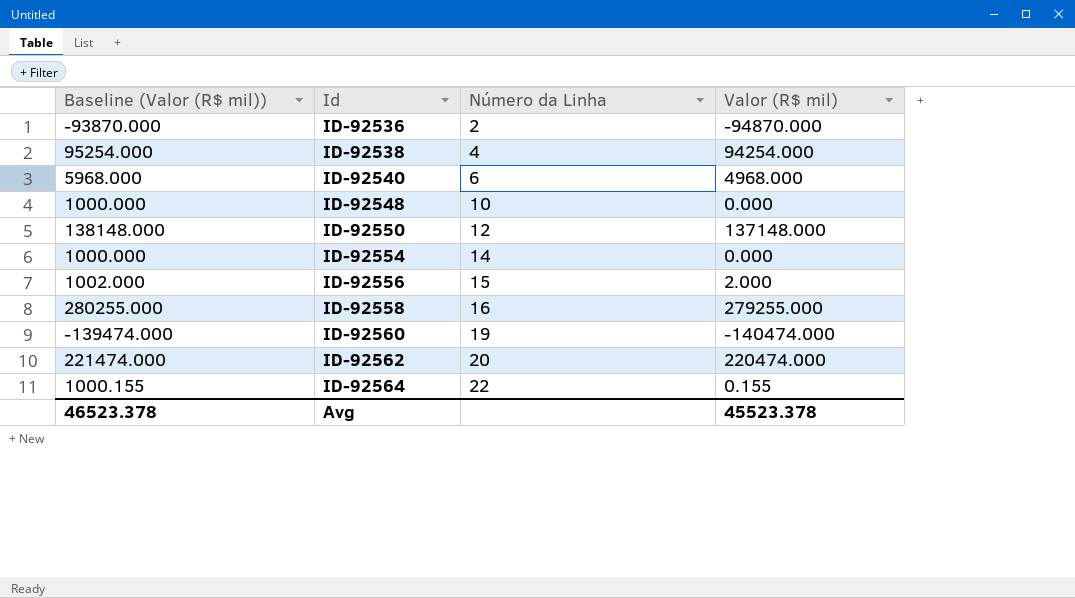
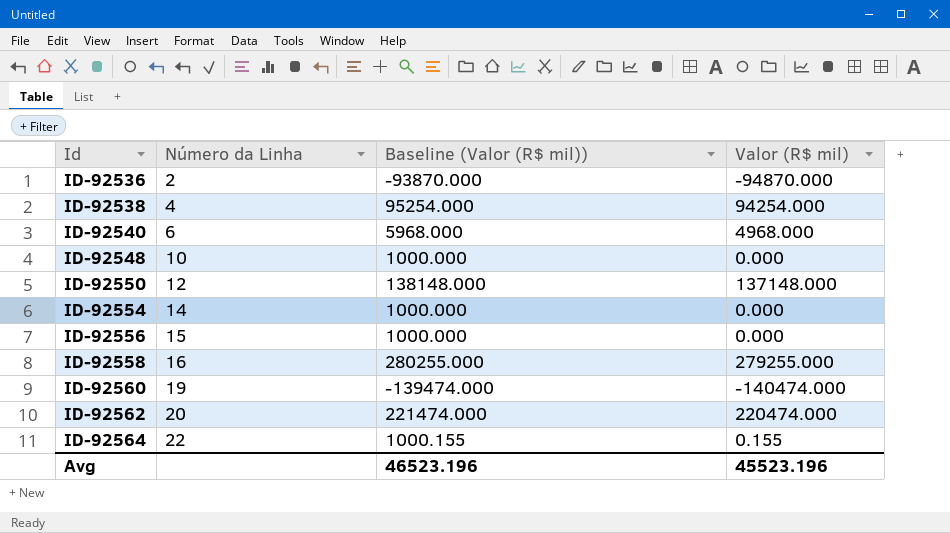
column Baseline (Valor (R$ mil)) | position: 1 -> 3
ID-92556 | Baseline (Valor (R$ mil)): 1002.000 -> 1000.000
ID-92556 | Valor (R$ mil): 2.000 -> 0.000
Avg | Baseline (Valor (R$ mil)): 46523.378 -> 46523.196
Avg | Valor (R$ mil): 45523.378 -> 45523.196

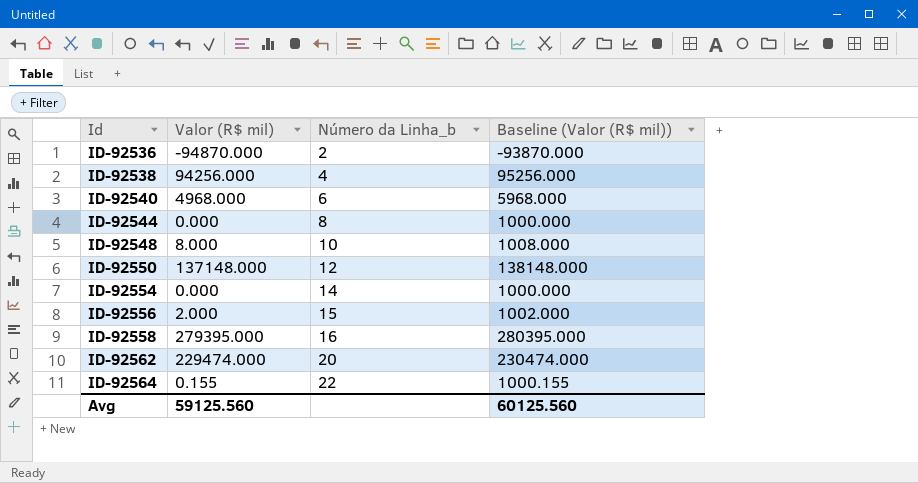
column Valor (R$ mil) | position: 4 -> 2
column name: Número da Linha -> Número da Linha_b
row ID-92560: 19 | -139474.000 | -140474.000 -> none
ID-92538 | Valor (R$ mil): 94254.000 -> 94256.000
ID-92538 | Baseline (Valor (R$ mil)): 95254.000 -> 95256.000
row ID-92544: none -> 0.000 | 8 | 1000.000
ID-92548 | Valor (R$ mil): 0.000 -> 8.000
ID-92548 | Baseline (Valor (R$ mil)): 1000.000 -> 1008.000
ID-92556 | Valor (R$ mil): 0.000 -> 2.000
ID-92556 | Baseline (Valor (R$ mil)): 1000.000 -> 1002.000
ID-92558 | Valor (R$ mil): 279255.000 -> 279395.000
ID-92558 | Baseline (Valor (R$ mil)): 280255.000 -> 280395.000
ID-92562 | Valor (R$ mil): 220474.000 -> 229474.000
ID-92562 | Baseline (Valor (R$ mil)): 221474.000 -> 230474.000
Avg | Valor (R$ mil): 45523.196 -> 59125.560
Avg | Baseline (Valor (R$ mil)): 46523.196 -> 60125.560

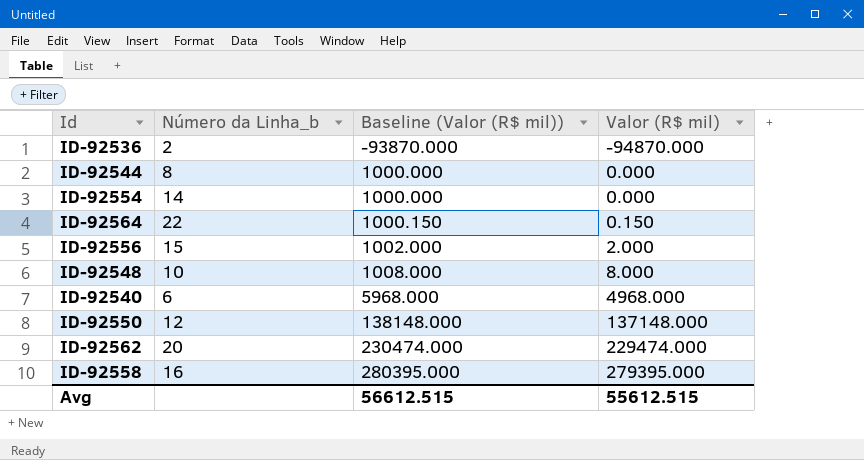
row order: Id ascending -> Baseline (Valor (R$ mil)) ascending
column Valor (R$ mil) | position: 2 -> 4
row ID-92538: 94256.000 | 4 | 95256.000 -> none
ID-92564 | Baseline (Valor (R$ mil)): 1000.155 -> 1000.150
ID-92564 | Valor (R$ mil): 0.155 -> 0.150
Avg | Baseline (Valor (R$ mil)): 60125.560 -> 56612.515
Avg | Valor (R$ mil): 59125.560 -> 55612.515

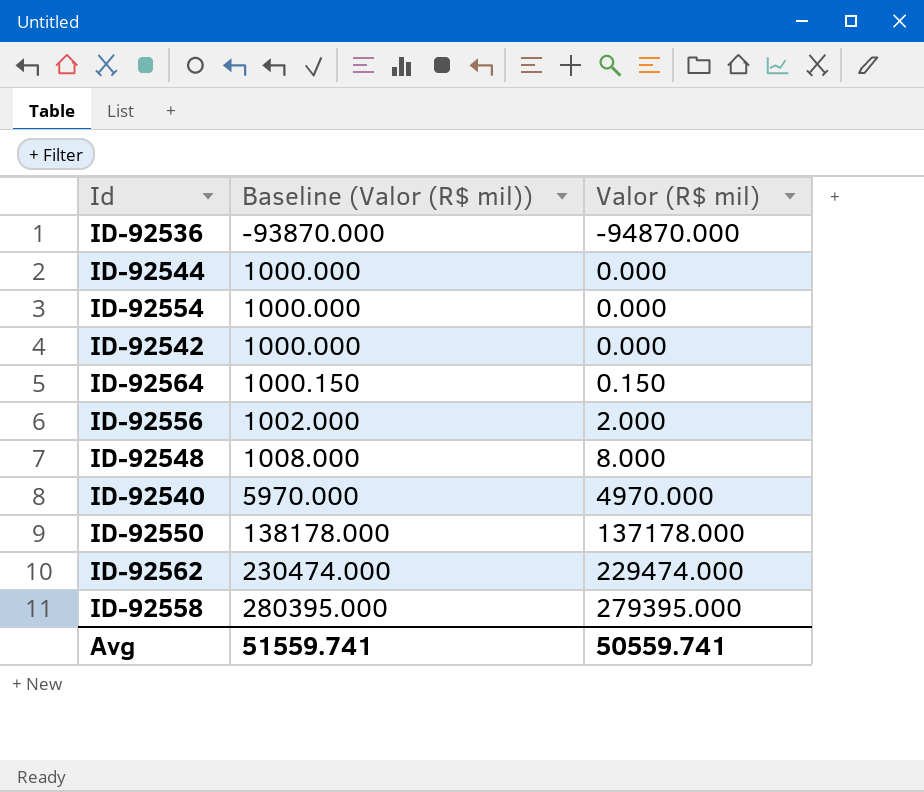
column Número da Linha_b | position: 2 -> none
row ID-92542: none -> 1000.000 | 0.000
ID-92540 | Baseline (Valor (R$ mil)): 5968.000 -> 5970.000
ID-92540 | Valor (R$ mil): 4968.000 -> 4970.000
ID-92550 | Baseline (Valor (R$ mil)): 138148.000 -> 138178.000
ID-92550 | Valor (R$ mil): 137148.000 -> 137178.000
Avg | Baseline (Valor (R$ mil)): 56612.515 -> 51559.741
Avg | Valor (R$ mil): 55612.515 -> 50559.741

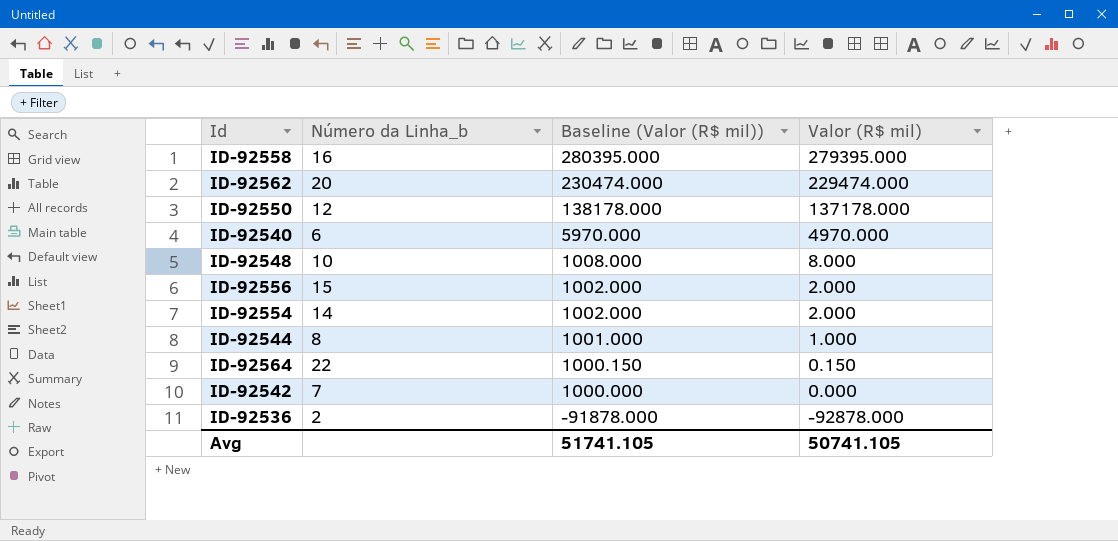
row order: Baseline (Valor (R$ mil)) ascending -> Baseline (Valor (R$ mil)) descending
column Número da Linha_b | position: none -> 2
ID-92554 | Baseline (Valor (R$ mil)): 1000.000 -> 1002.000
ID-92554 | Valor (R$ mil): 0.000 -> 2.000
ID-92544 | Baseline (Valor (R$ mil)): 1000.000 -> 1001.000
ID-92544 | Valor (R$ mil): 0.000 -> 1.000
ID-92536 | Baseline (Valor (R$ mil)): -93870.000 -> -91878.000
ID-92536 | Valor (R$ mil): -94870.000 -> -92878.000
Avg | Baseline (Valor (R$ mil)): 51559.741 -> 51741.105
Avg | Valor (R$ mil): 50559.741 -> 50741.105

